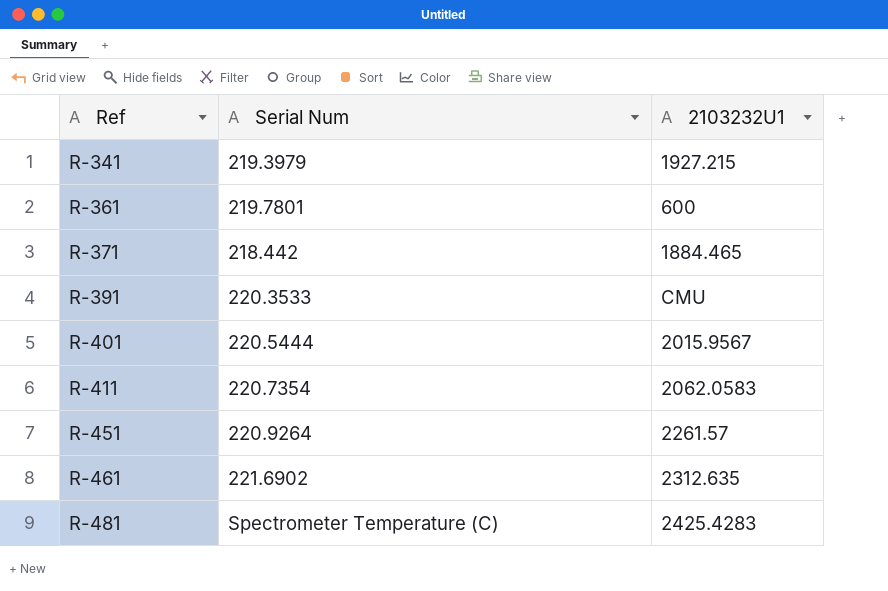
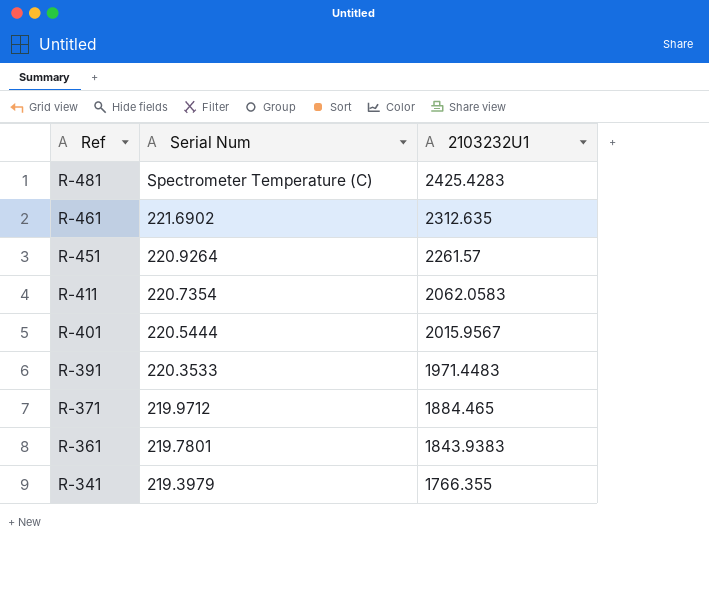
row order: Ref ascending -> Ref descending
R-391 | 2103232U1: CMU -> 1971.4483
R-371 | Serial Num: 218.442 -> 219.9712
R-361 | 2103232U1: 600 -> 1843.9383
R-341 | 2103232U1: 1927.215 -> 1766.355

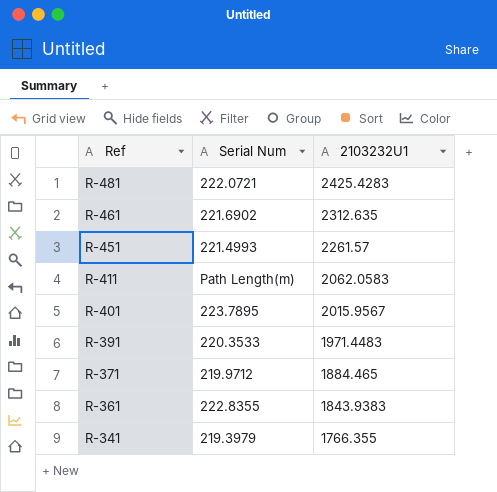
R-481 | Serial Num: Spectrometer Temperature (C) -> 222.0721
R-451 | Serial Num: 220.9264 -> 221.4993
R-411 | Serial Num: 220.7354 -> Path Length(m)
R-401 | Serial Num: 220.5444 -> 223.7895
R-361 | Serial Num: 219.7801 -> 222.8355

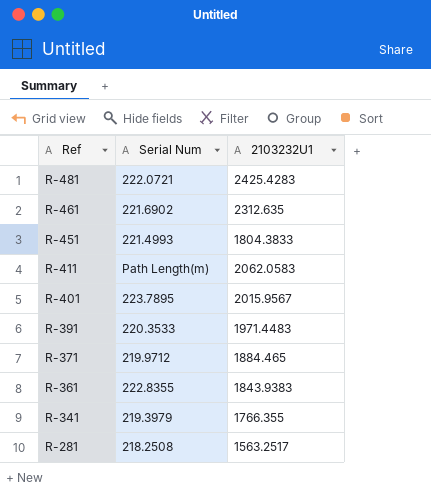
R-451 | 2103232U1: 2261.57 -> 1804.3833
row R-281: none -> 218.2508 | 1563.2517

